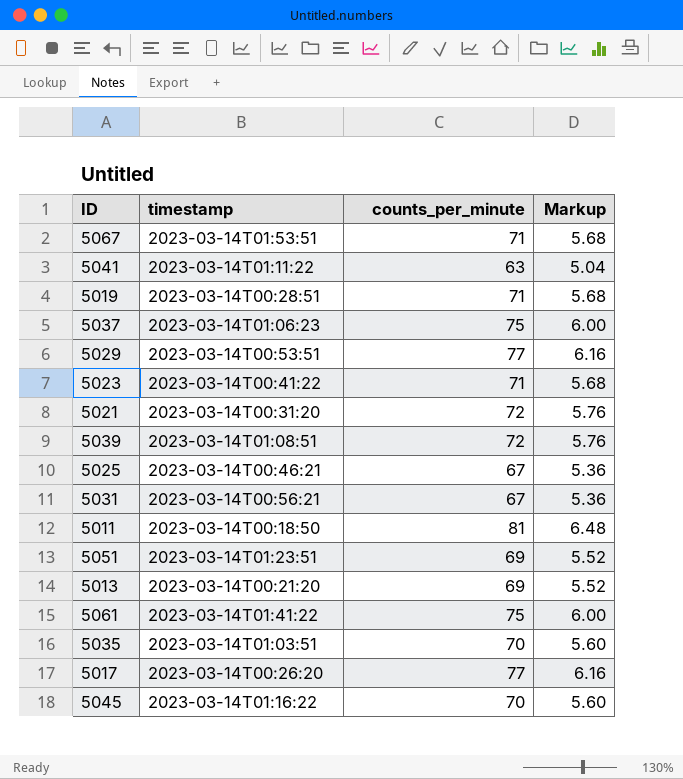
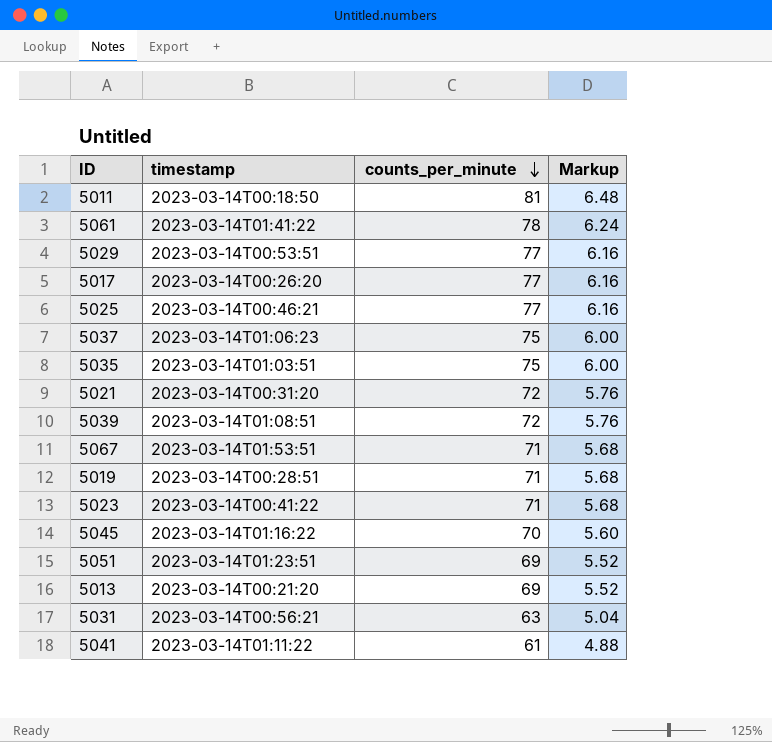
row order: none -> counts_per_minute descending
5061 | counts_per_minute: 75 -> 78
5061 | Markup: 6.00 -> 6.24
5025 | counts_per_minute: 67 -> 77
5025 | Markup: 5.36 -> 6.16
5035 | counts_per_minute: 70 -> 75
5035 | Markup: 5.60 -> 6.00
5031 | counts_per_minute: 67 -> 63
5031 | Markup: 5.36 -> 5.04
5041 | counts_per_minute: 63 -> 61
5041 | Markup: 5.04 -> 4.88

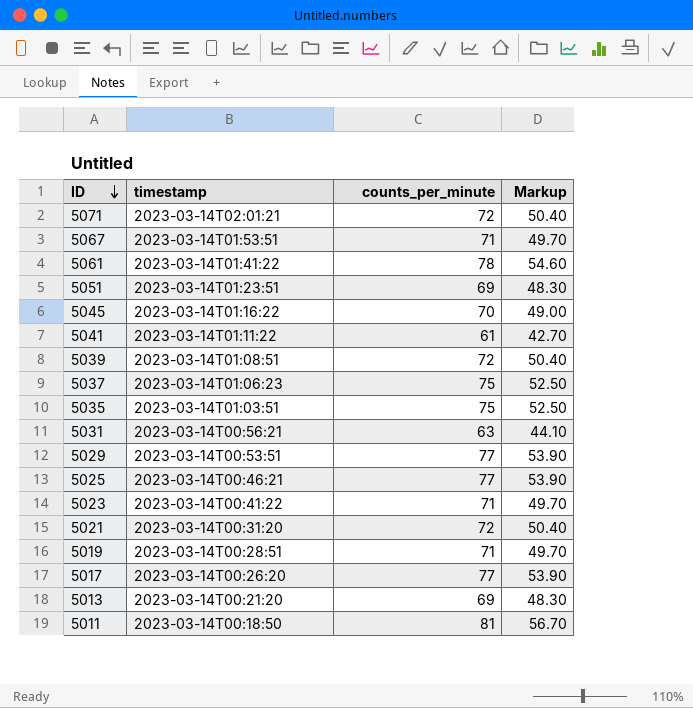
row order: counts_per_minute descending -> ID descending
column Markup | formula: [counts_per_minute] * 0.08 -> [counts_per_minute] * 0.7
row 5071: none -> 2023-03-14T02:01:21 | 72 | 50.40

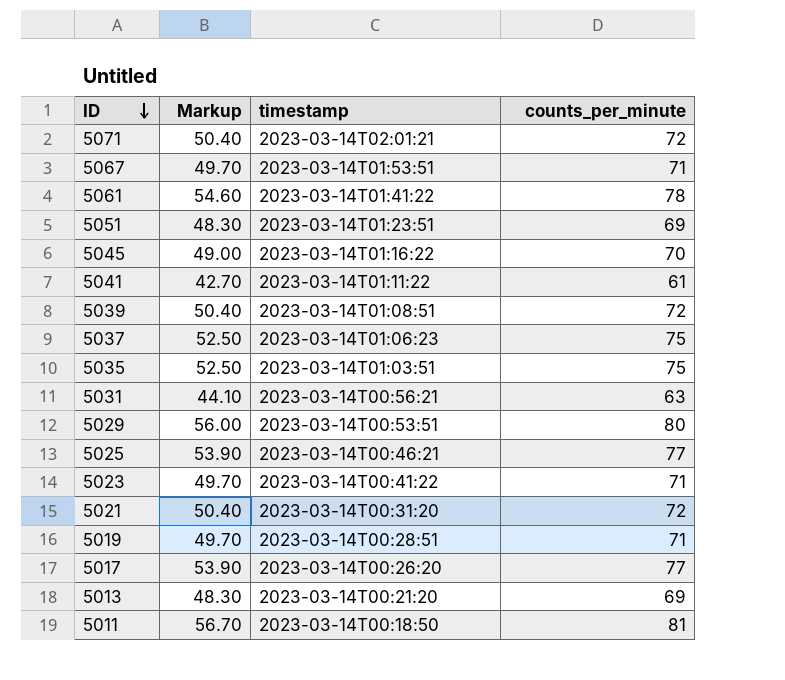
column Markup | position: 4 -> 2
5029 | Markup: 53.90 -> 56.00
5029 | counts_per_minute: 77 -> 80

